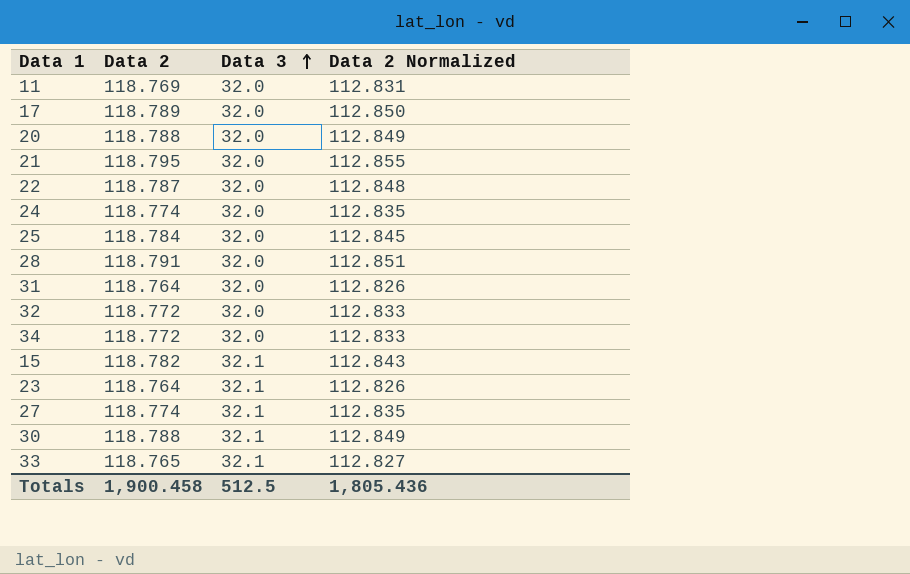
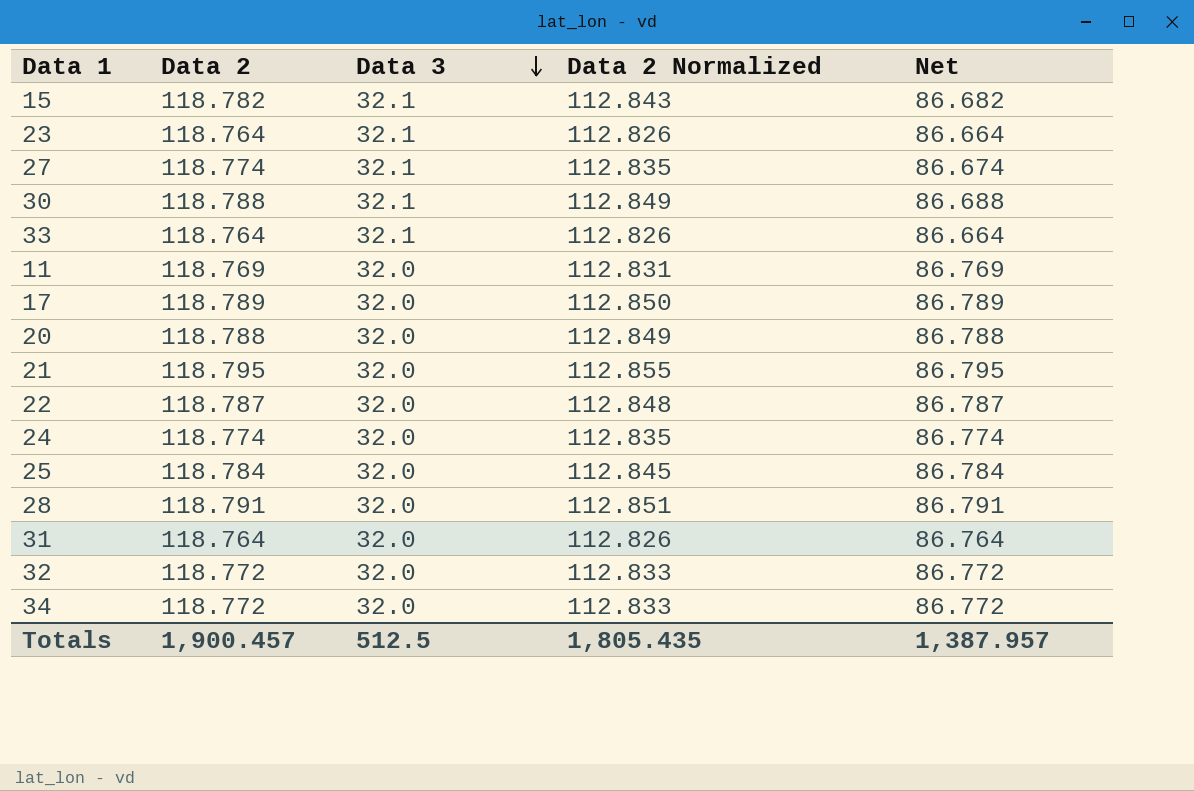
row order: Data 3 ascending -> Data 3 descending
column Net | formula: none -> [Data 2] - [Data 3]
33 | Data 2: 118.765 -> 118.764
33 | Data 2 Normalized: 112.827 -> 112.826
Totals | Data 2: 1,900.458 -> 1,900.457
Totals | Data 2 Normalized: 1,805.436 -> 1,805.435

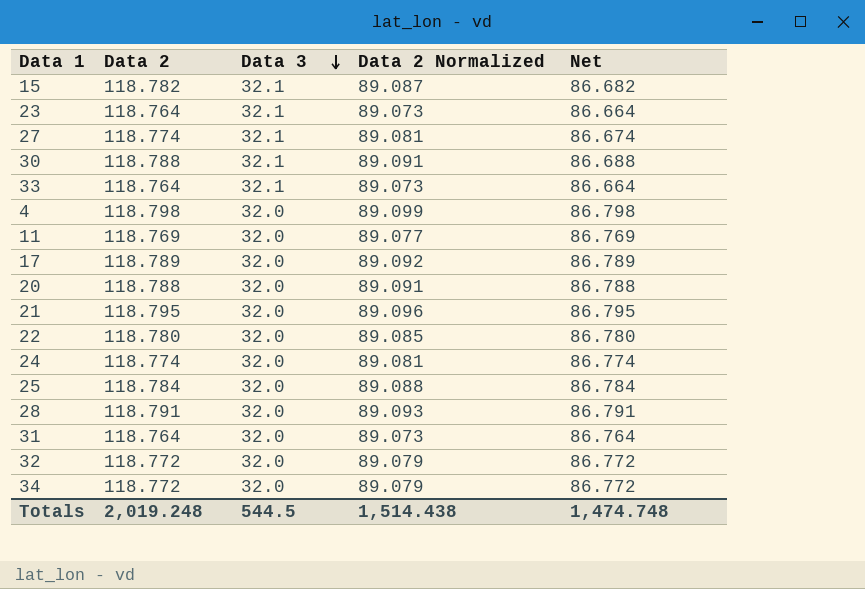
column Data 2 Normalized | formula: [Data 2] * 0.95 -> [Data 2] * 0.75
row 4: none -> 118.798 | 32.0 | 89.099 | 86.798
22 | Data 2: 118.787 -> 118.780
22 | Net: 86.787 -> 86.780
Totals | Data 2: 1,900.457 -> 2,019.248
Totals | Data 3: 512.5 -> 544.5
Totals | Data 2 Normalized: 1,805.435 -> 1,514.438
Totals | Net: 1,387.957 -> 1,474.748

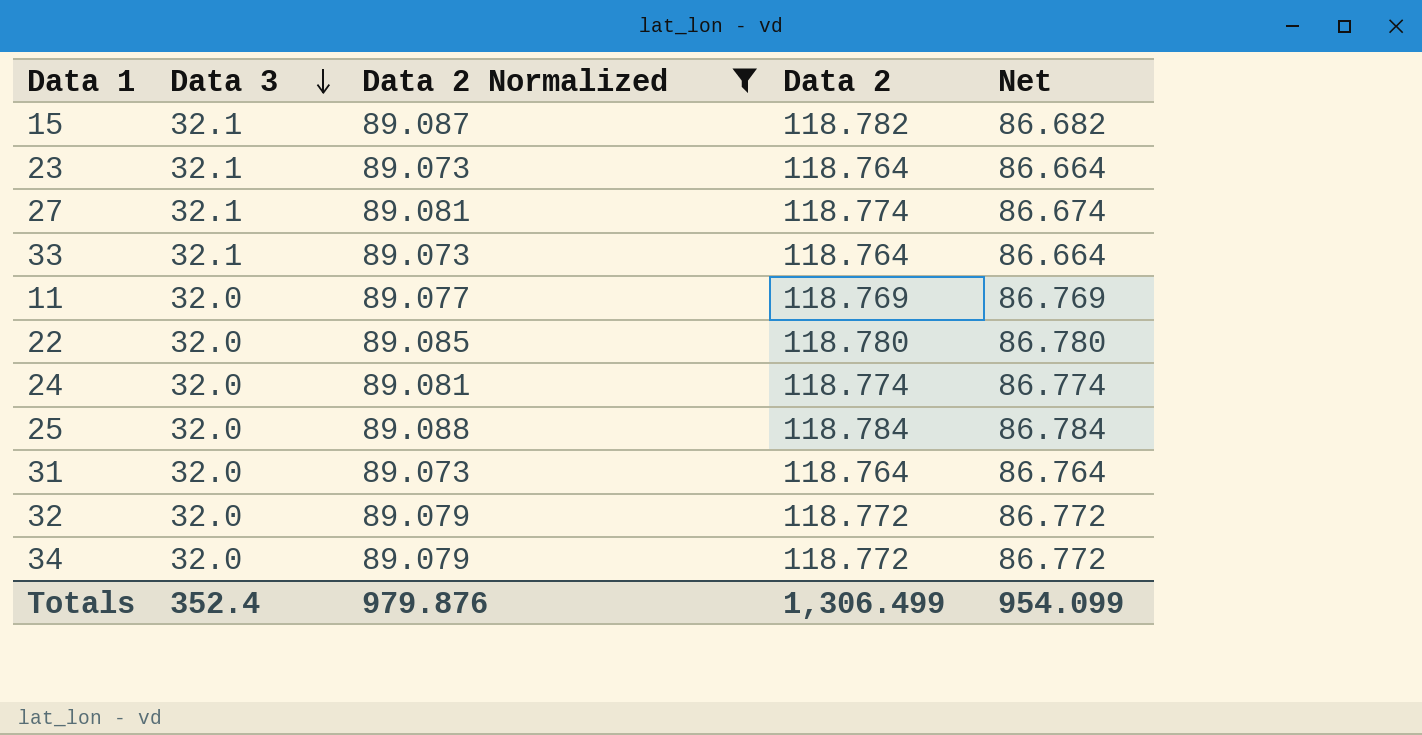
filter: none -> Data 2 Normalized <= 89.088
column Data 2 | position: 2 -> 4
Totals | Data 3: 544.5 -> 352.4
Totals | Data 2 Normalized: 1,514.438 -> 979.876
Totals | Data 2: 2,019.248 -> 1,306.499
Totals | Net: 1,474.748 -> 954.099

